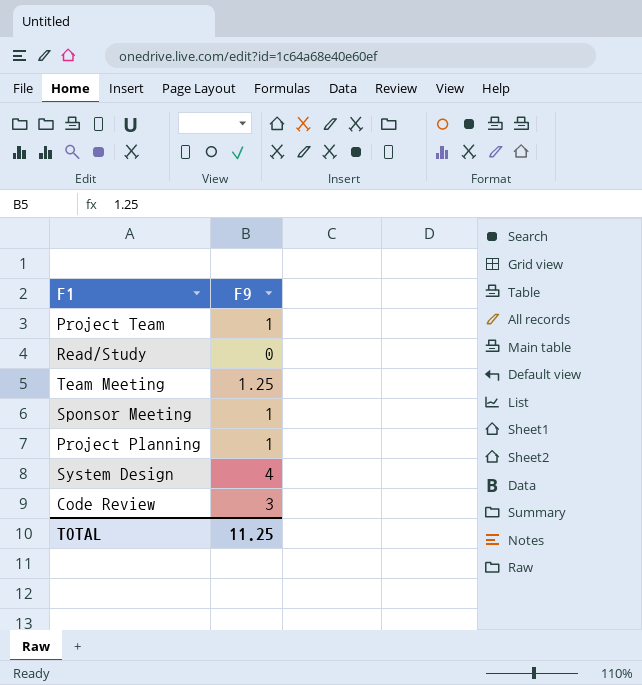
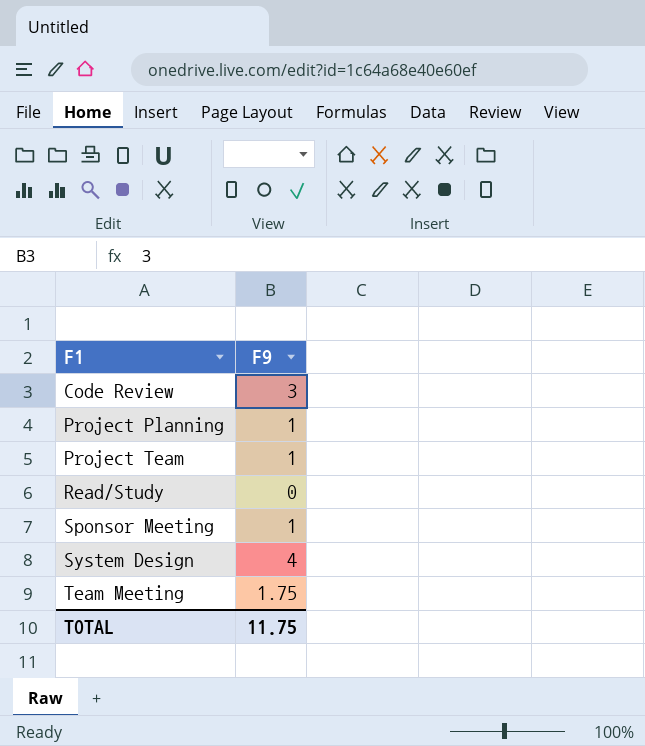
row order: none -> F1 ascending
Team Meeting | F9: 1.25 -> 1.75
TOTAL | F9: 11.25 -> 11.75

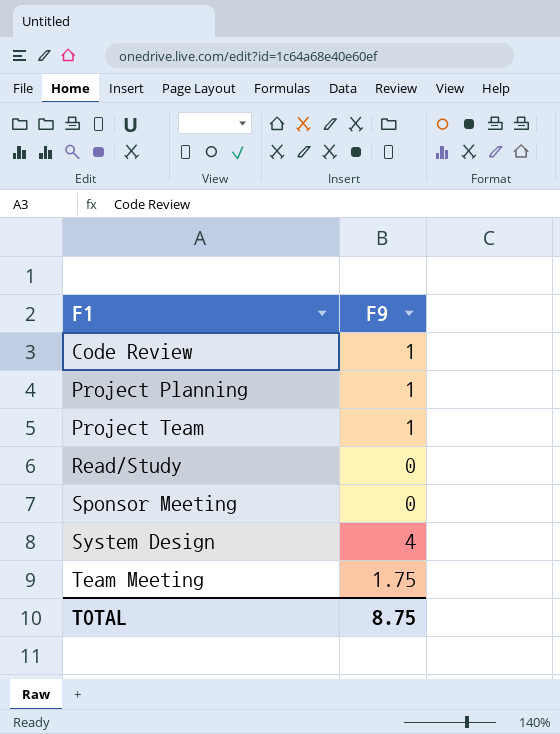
Code Review | F9: 3 -> 1
Sponsor Meeting | F9: 1 -> 0
TOTAL | F9: 11.75 -> 8.75

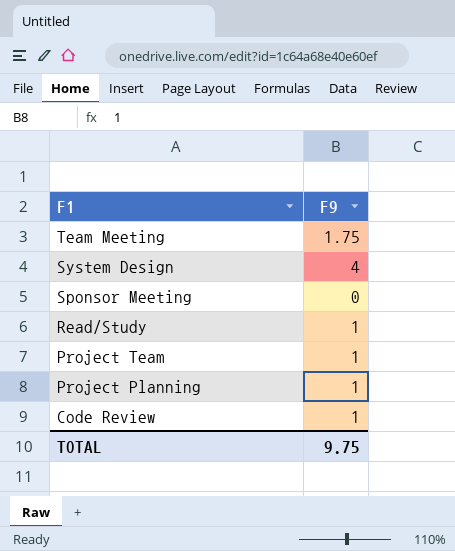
row order: F1 ascending -> F1 descending
Read/Study | F9: 0 -> 1
TOTAL | F9: 8.75 -> 9.75

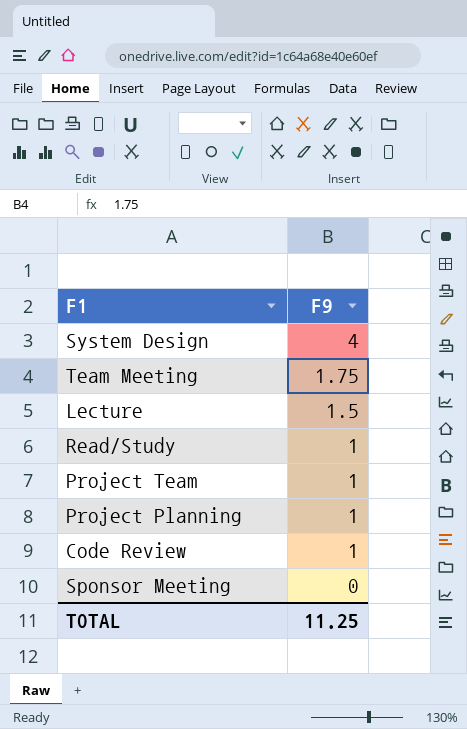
row order: F1 descending -> F9 descending
row Lecture: none -> 1.5
TOTAL | F9: 9.75 -> 11.25

